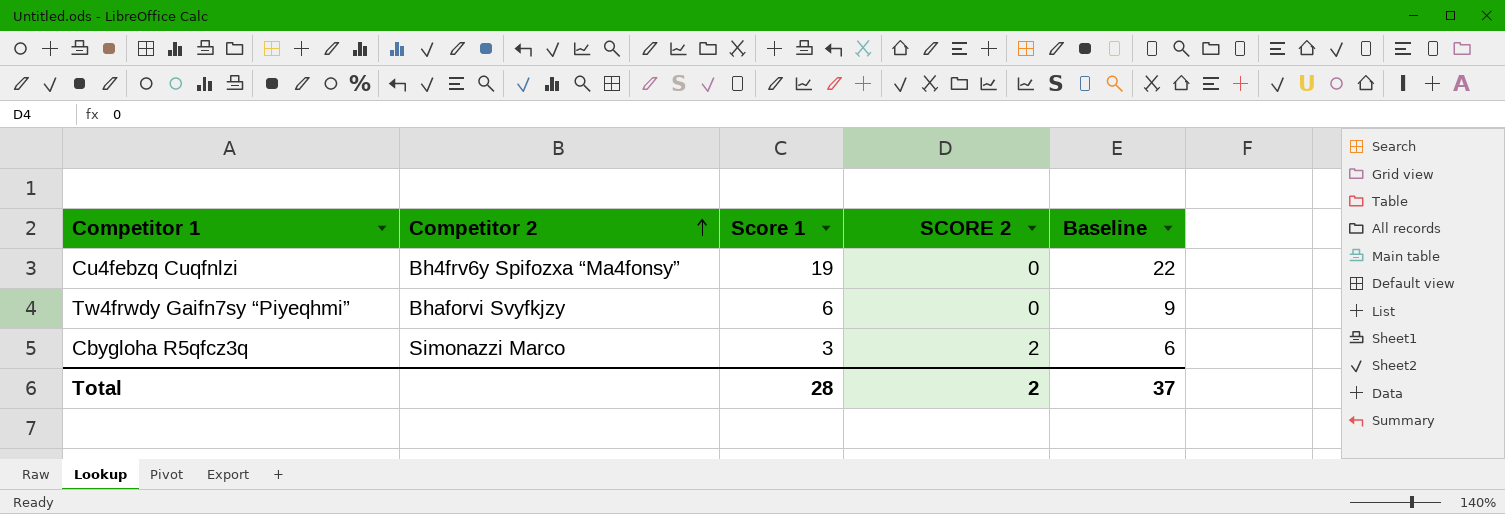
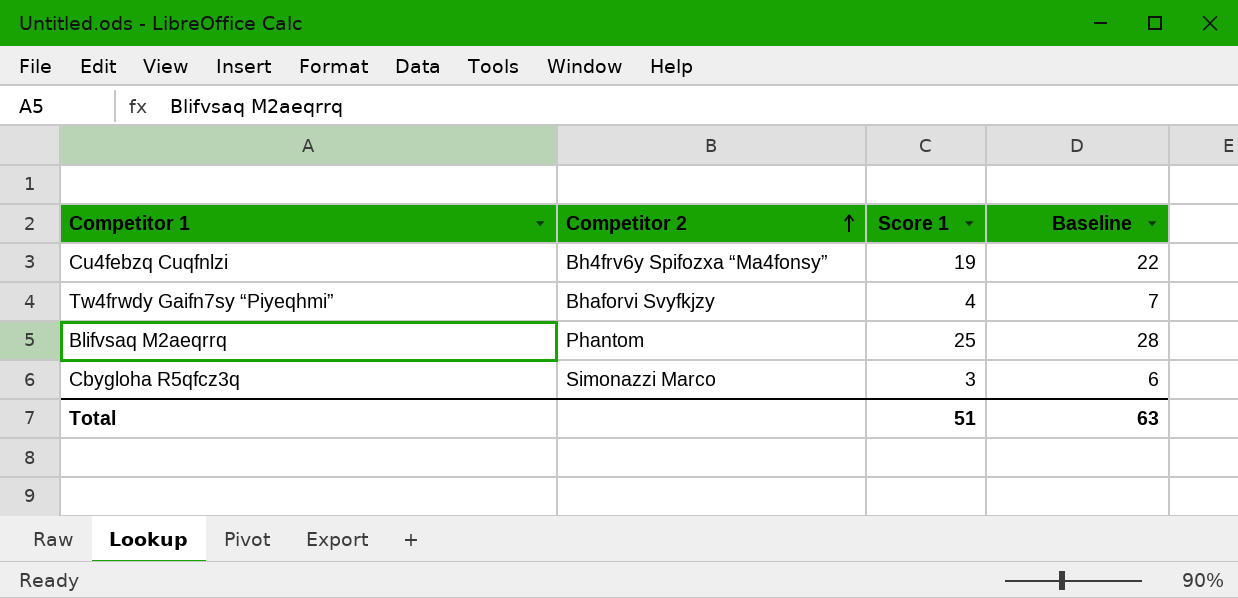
column SCORE 2 | position: 4 -> none
Tw4frwdy Gaifn7sy “Piyeqhmi” | Score 1: 6 -> 4
Tw4frwdy Gaifn7sy “Piyeqhmi” | Baseline: 9 -> 7
row Blifvsaq M2aeqrrq: none -> Phantom | 25 | 28
Total | Score 1: 28 -> 51
Total | Baseline: 37 -> 63

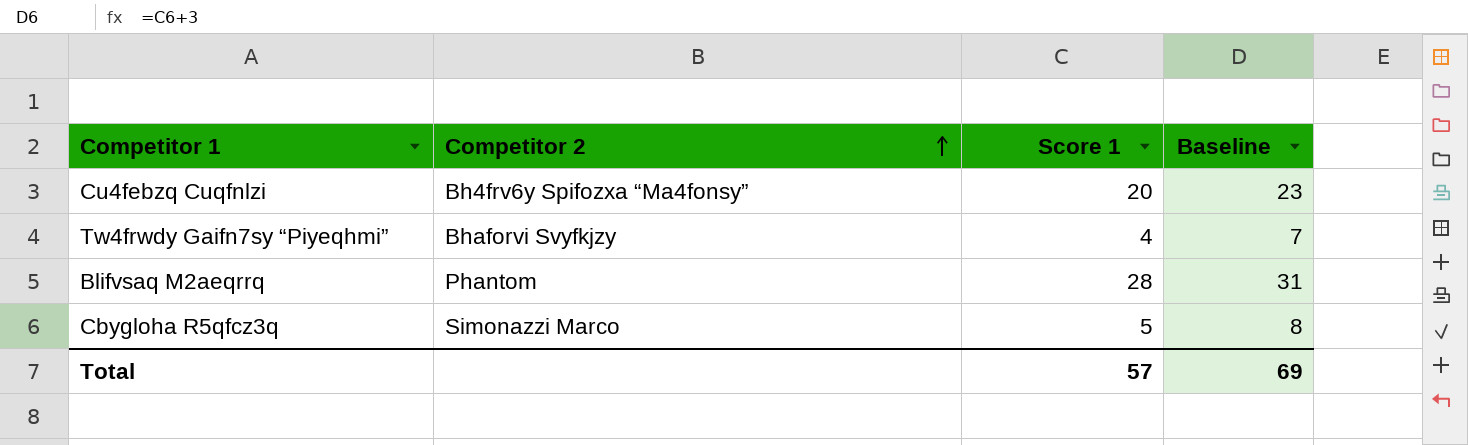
Cu4febzq Cuqfnlzi | Score 1: 19 -> 20
Cu4febzq Cuqfnlzi | Baseline: 22 -> 23
Blifvsaq M2aeqrrq | Score 1: 25 -> 28
Blifvsaq M2aeqrrq | Baseline: 28 -> 31
Cbygloha R5qfcz3q | Score 1: 3 -> 5
Cbygloha R5qfcz3q | Baseline: 6 -> 8
Total | Score 1: 51 -> 57
Total | Baseline: 63 -> 69

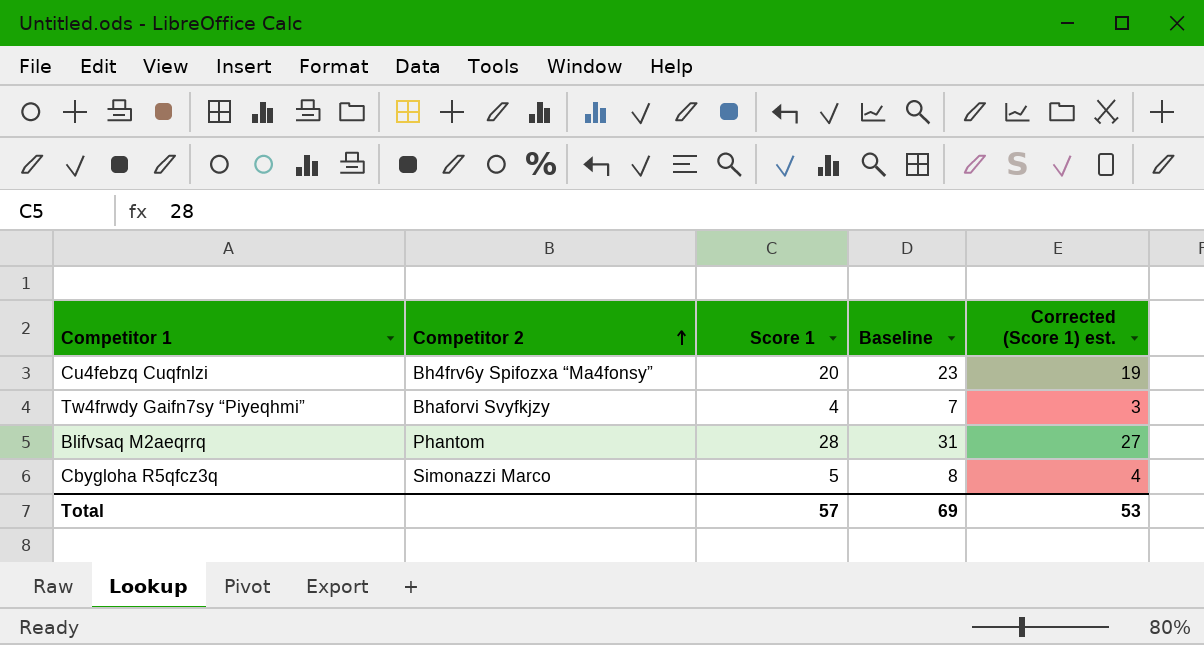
column Corrected (Score 1) est. | formula: none -> [Score 1] - 1

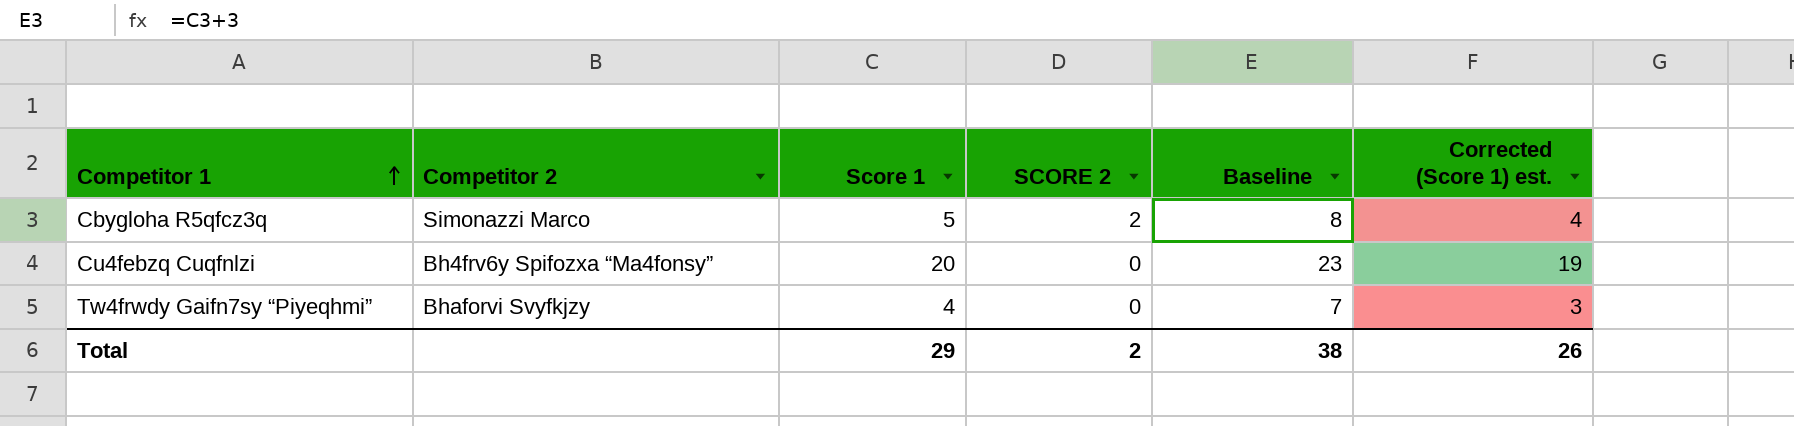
row order: Competitor 2 ascending -> Competitor 1 ascending
column SCORE 2 | position: none -> 4
row Blifvsaq M2aeqrrq: Phantom | 28 | 31 | 27 -> none
Total | Score 1: 57 -> 29
Total | Baseline: 69 -> 38
Total | Corrected (Score 1) est.: 53 -> 26

